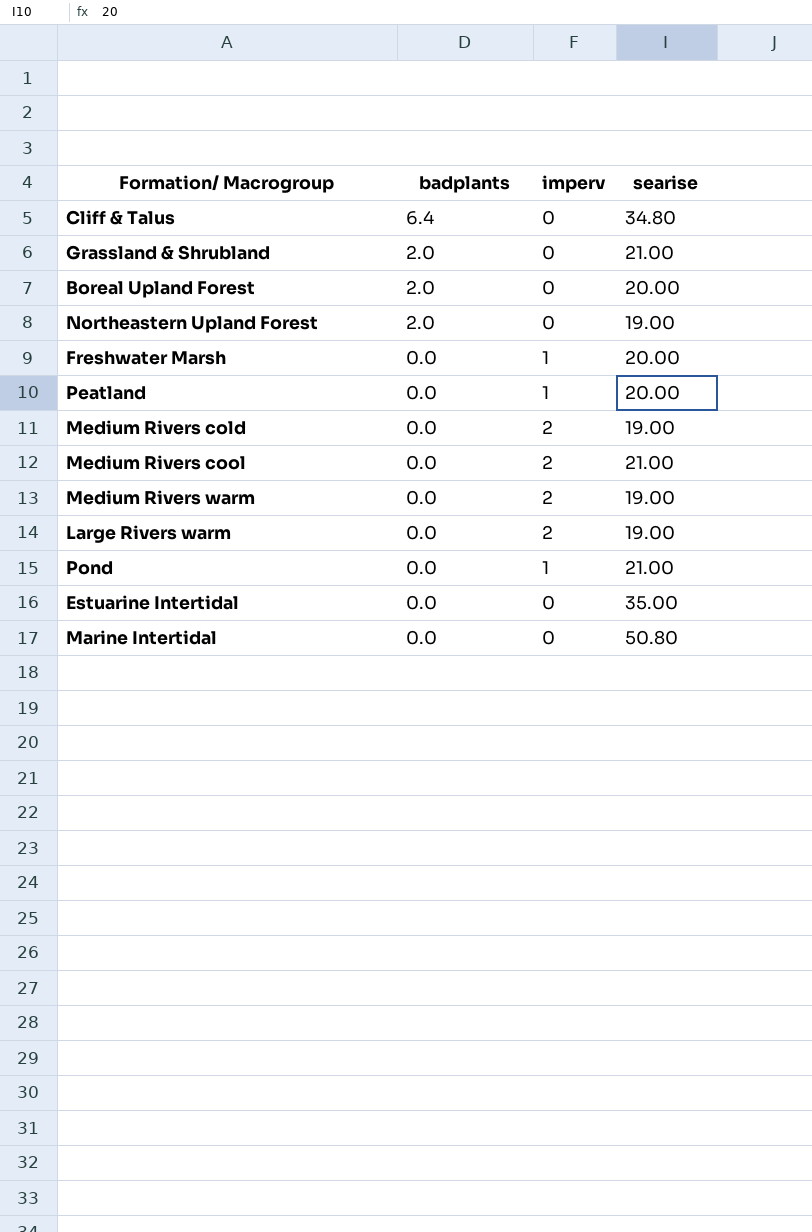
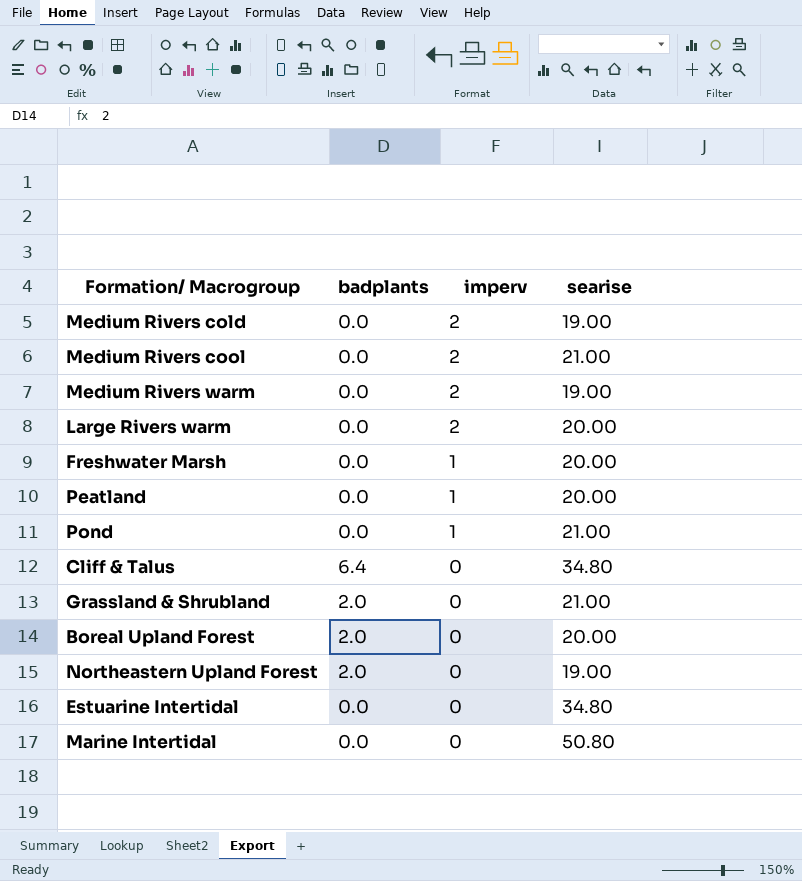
row order: badplants descending -> imperv descending
Large Rivers warm | searise: 19.00 -> 20.00
Estuarine Intertidal | searise: 35.00 -> 34.80

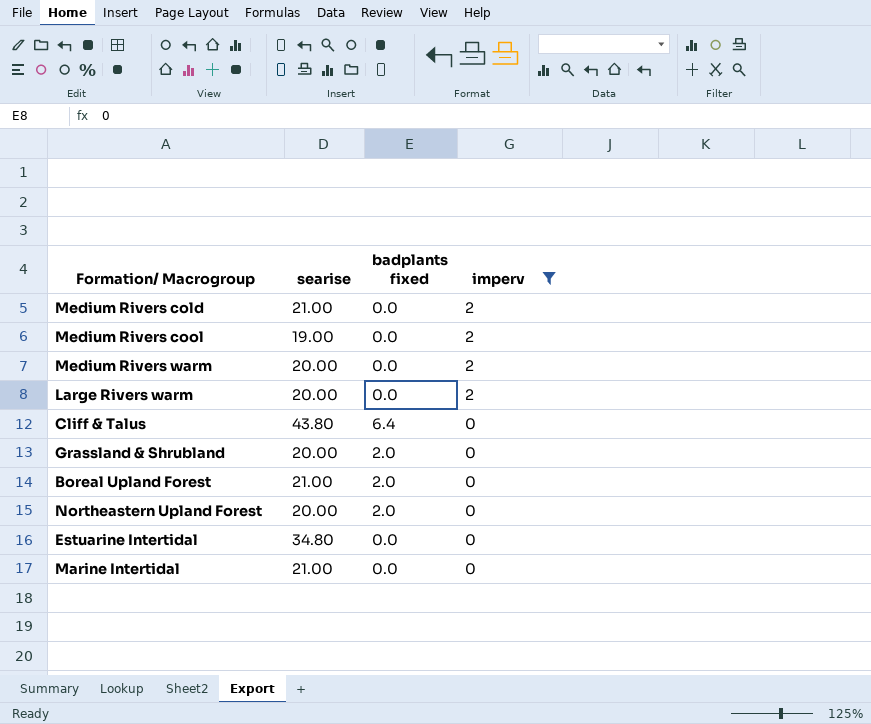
filter: none -> imperv != 1
column searise | position: 4 -> 2
column name: badplants -> badplants fixed
Medium Rivers cold | searise: 19.00 -> 21.00
Medium Rivers cool | searise: 21.00 -> 19.00
Medium Rivers warm | searise: 19.00 -> 20.00
Cliff & Talus | searise: 34.80 -> 43.80
Grassland & Shrubland | searise: 21.00 -> 20.00
Boreal Upland Forest | searise: 20.00 -> 21.00
Northeastern Upland Forest | searise: 19.00 -> 20.00
Marine Intertidal | searise: 50.80 -> 21.00

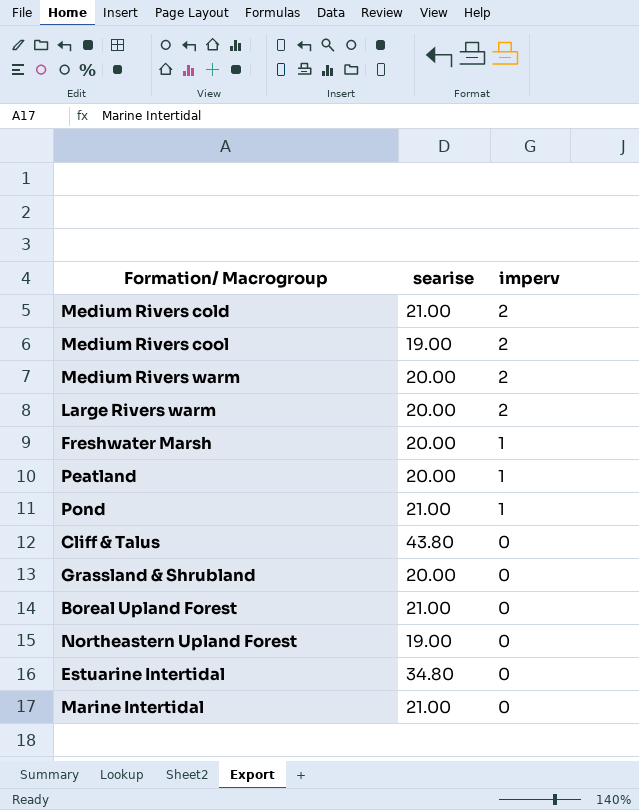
filter: imperv != 1 -> none
column badplants fixed | position: 3 -> none
Northeastern Upland Forest | searise: 20.00 -> 19.00

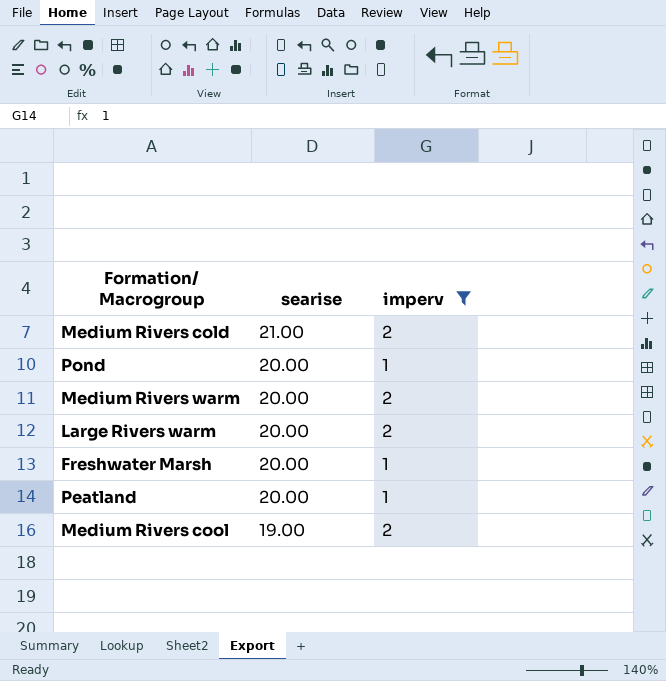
filter: none -> imperv != 0
row order: imperv descending -> searise descending
Pond | searise: 21.00 -> 20.00

